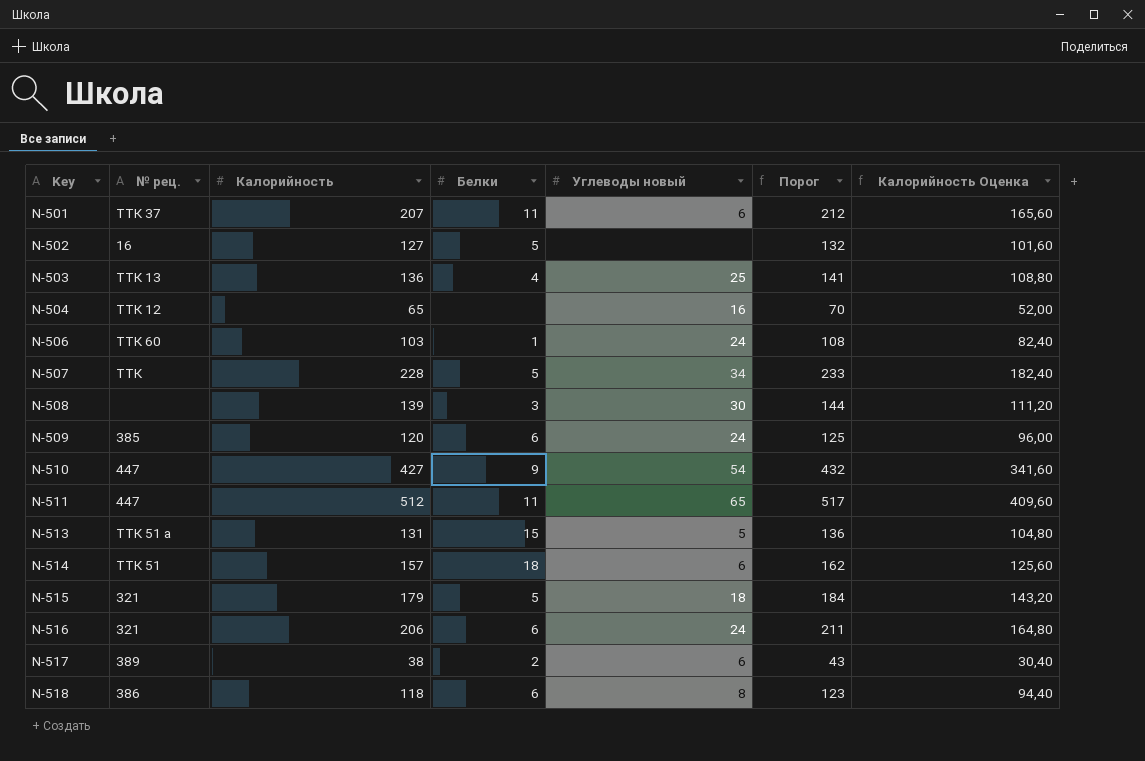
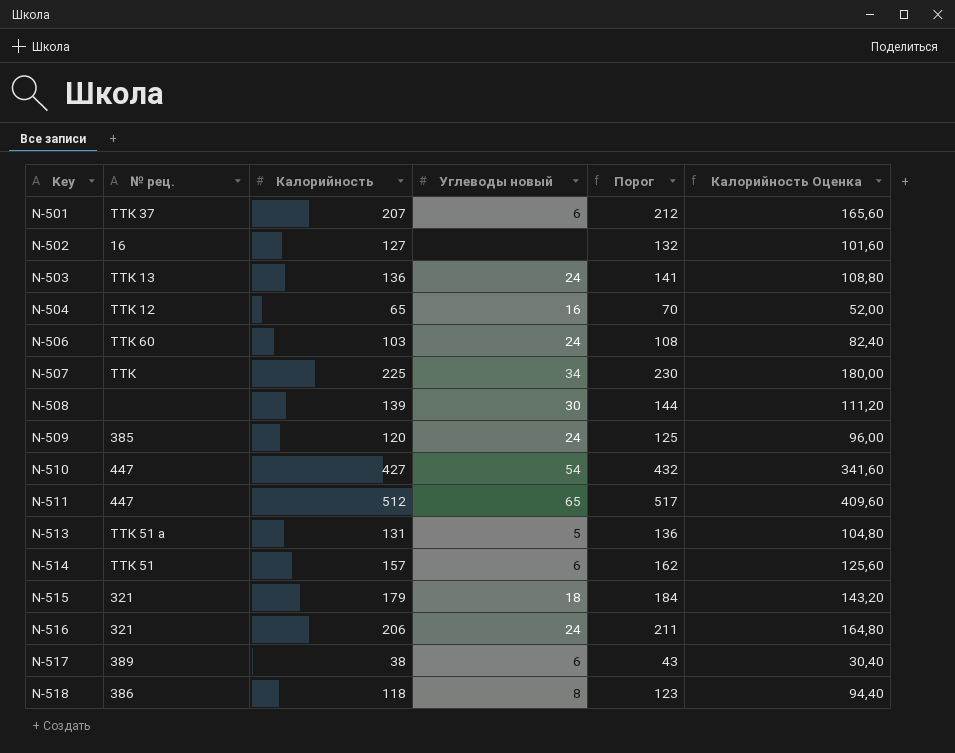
column Белки | position: 4 -> none
N-503 | Углеводы новый: 25 -> 24
N-507 | Калорийность: 228 -> 225
N-507 | Порог: 233 -> 230
N-507 | Калорийность Оценка: 182,40 -> 180,00

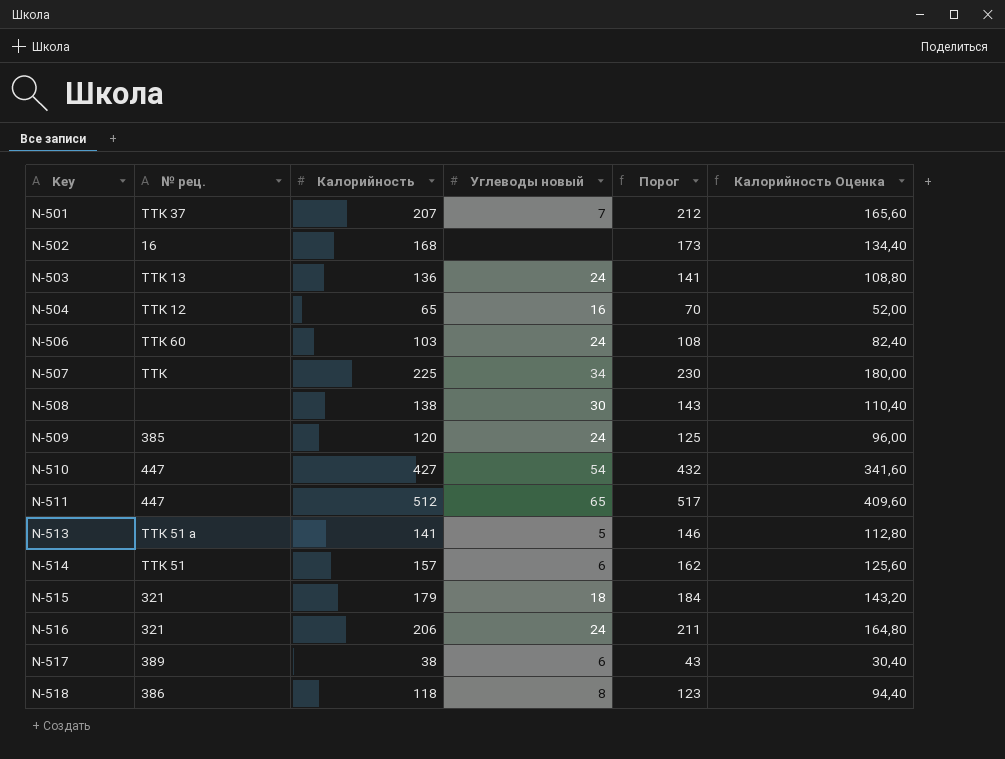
N-501 | Углеводы новый: 6 -> 7
N-502 | Калорийность: 127 -> 168
N-502 | Порог: 132 -> 173
N-502 | Калорийность Оценка: 101,60 -> 134,40
N-508 | Калорийность: 139 -> 138
N-508 | Порог: 144 -> 143
N-508 | Калорийность Оценка: 111,20 -> 110,40
N-513 | Калорийность: 131 -> 141
N-513 | Порог: 136 -> 146
N-513 | Калорийность Оценка: 104,80 -> 112,80

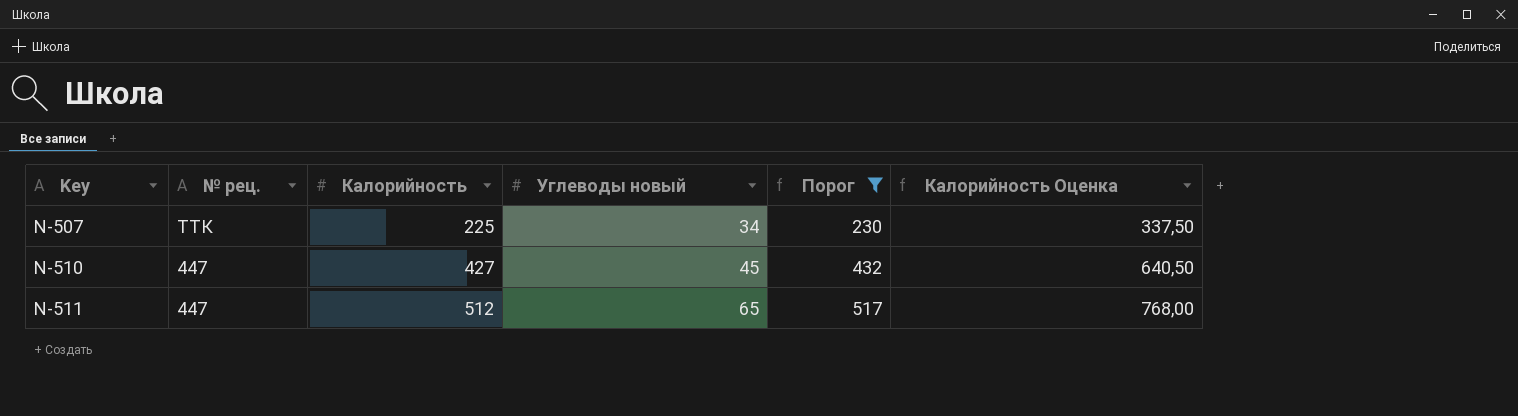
filter: none -> Порог >= 230
column Калорийность Оценка | formula: [Калорийность] * 0,8 -> [Калорийность] * 1,5
N-510 | Углеводы новый: 54 -> 45

